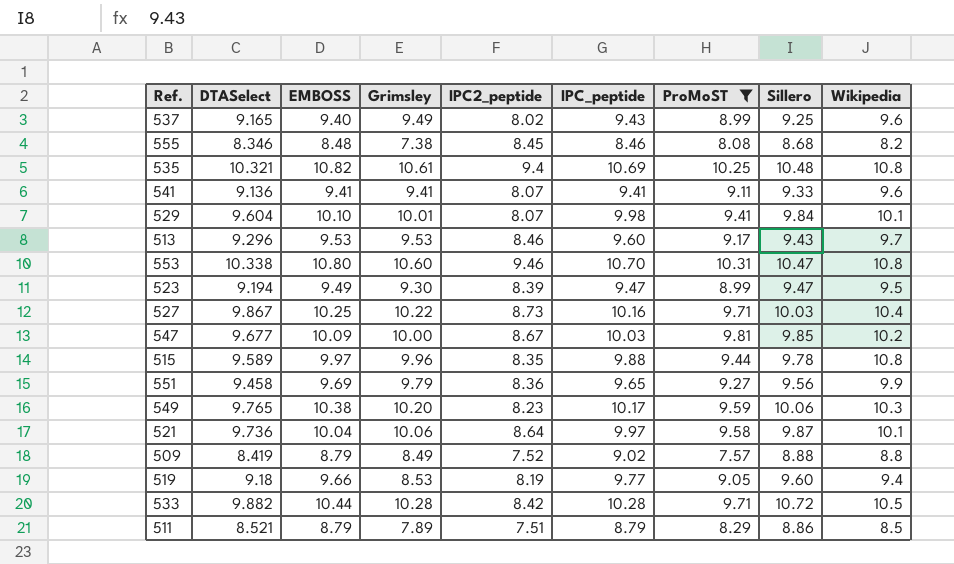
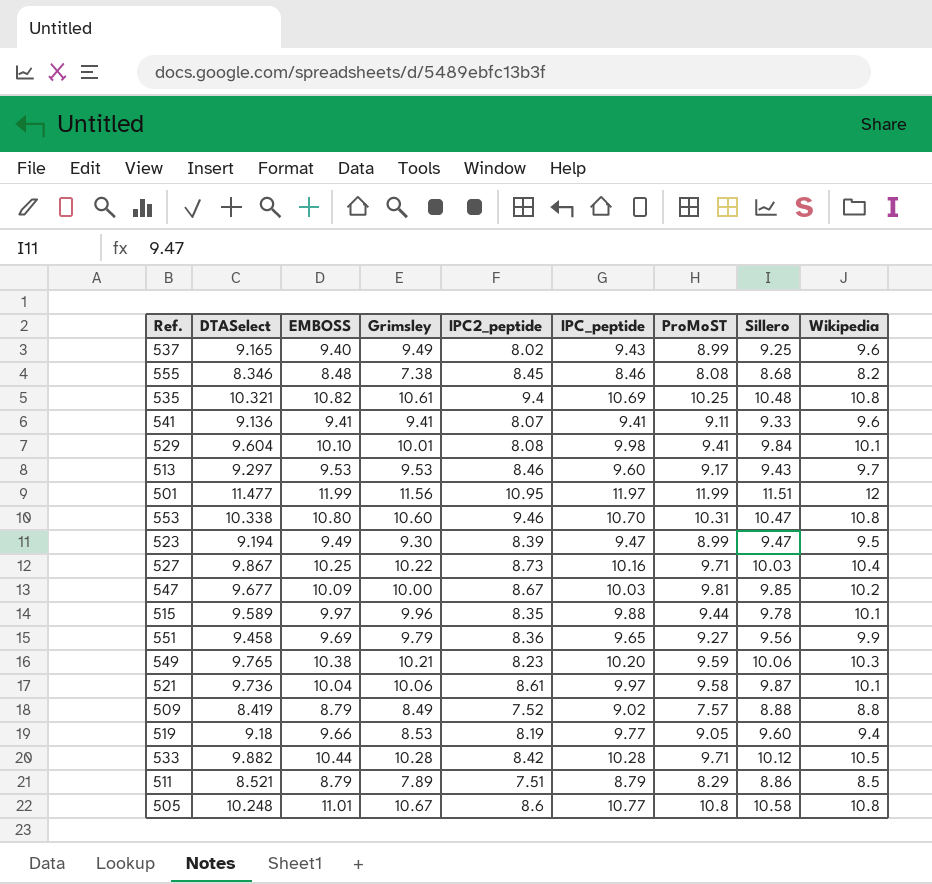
filter: ProMoST <= 10.31 -> none
529 | IPC2_peptide: 8.07 -> 8.08
513 | DTASelect: 9.296 -> 9.297
515 | Wikipedia: 10.8 -> 10.1
549 | Grimsley: 10.20 -> 10.21
549 | IPC_peptide: 10.17 -> 10.20
521 | IPC2_peptide: 8.64 -> 8.61
533 | Sillero: 10.72 -> 10.12

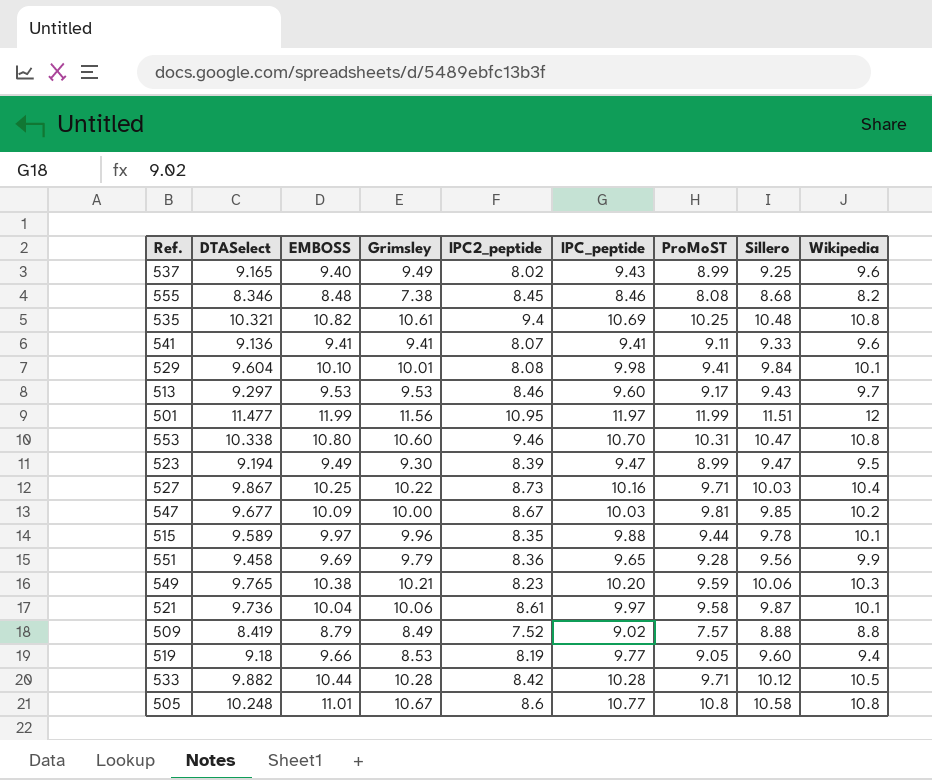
row 511: 8.521 | 8.79 | 7.89 | 7.51 | 8.79 | 8.29 | 8.86 | 8.5 -> none
551 | ProMoST: 9.27 -> 9.28

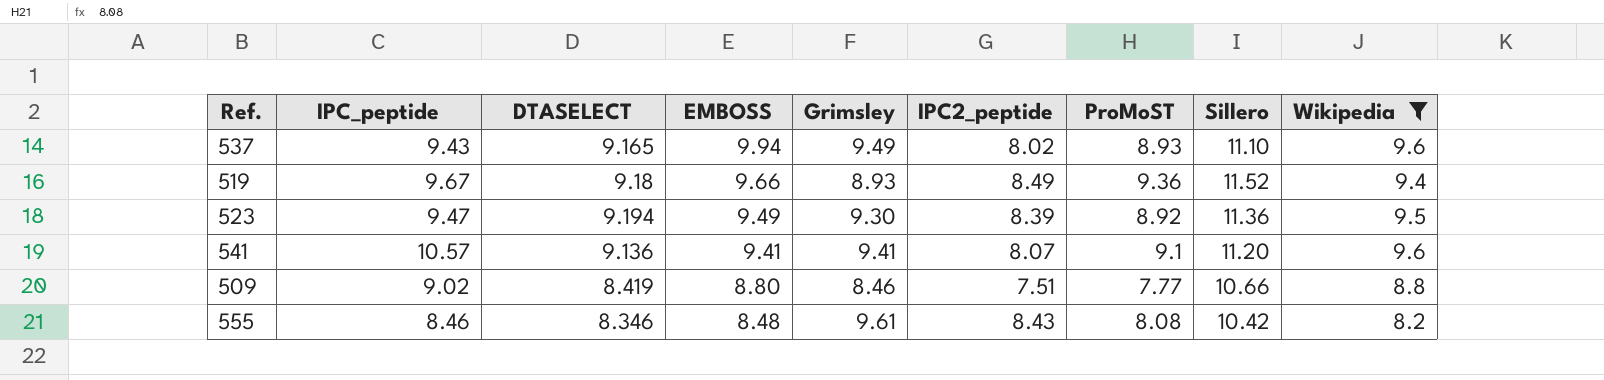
filter: none -> Wikipedia <= 9.6
row order: none -> EMBOSS descending
column IPC_peptide | position: 6 -> 2
column name: DTASelect -> DTASELECT
537 | EMBOSS: 9.40 -> 9.94
537 | ProMoST: 8.99 -> 8.93
537 | Sillero: 9.25 -> 11.10
519 | IPC_peptide: 9.77 -> 9.67
519 | Grimsley: 8.53 -> 8.93
519 | IPC2_peptide: 8.19 -> 8.49
519 | ProMoST: 9.05 -> 9.36
519 | Sillero: 9.60 -> 11.52
523 | ProMoST: 8.99 -> 8.92
523 | Sillero: 9.47 -> 11.36
541 | IPC_peptide: 9.41 -> 10.57
541 | ProMoST: 9.11 -> 9.1
541 | Sillero: 9.33 -> 11.20
509 | EMBOSS: 8.79 -> 8.80
509 | Grimsley: 8.49 -> 8.46
509 | IPC2_peptide: 7.52 -> 7.51
509 | ProMoST: 7.57 -> 7.77
509 | Sillero: 8.88 -> 10.66
555 | Grimsley: 7.38 -> 9.61
555 | IPC2_peptide: 8.45 -> 8.43
555 | Sillero: 8.68 -> 10.42

